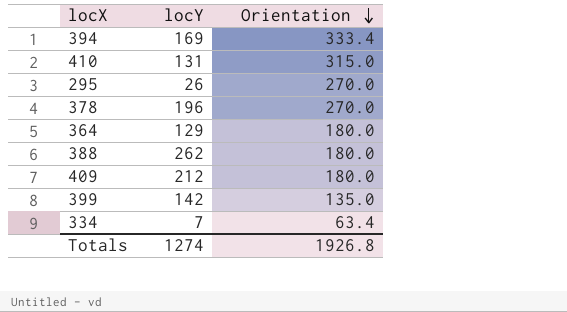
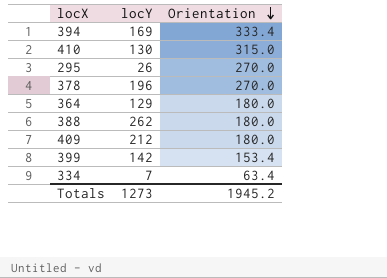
410 | locY: 131 -> 130
399 | Orientation: 135.0 -> 153.4
Totals | locY: 1274 -> 1273
Totals | Orientation: 1926.8 -> 1945.2

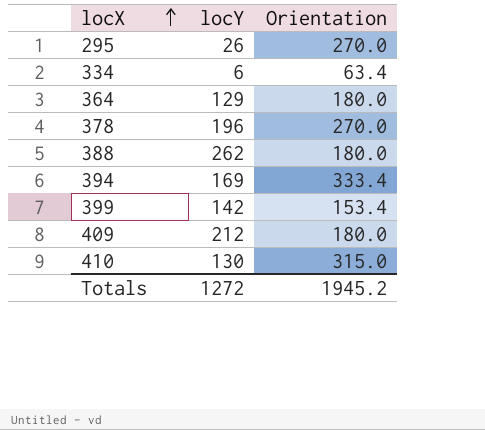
row order: Orientation descending -> locX ascending
334 | locY: 7 -> 6
Totals | locY: 1273 -> 1272

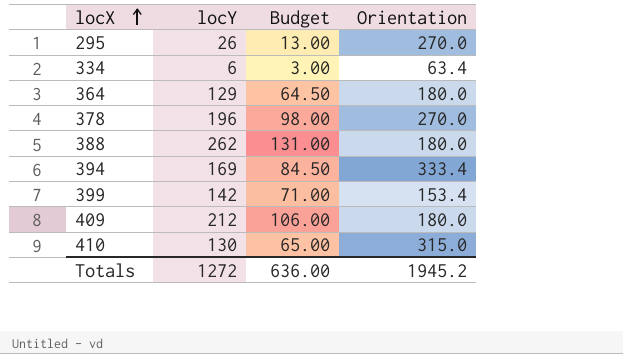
column Budget | formula: none -> [locY] * 0.5

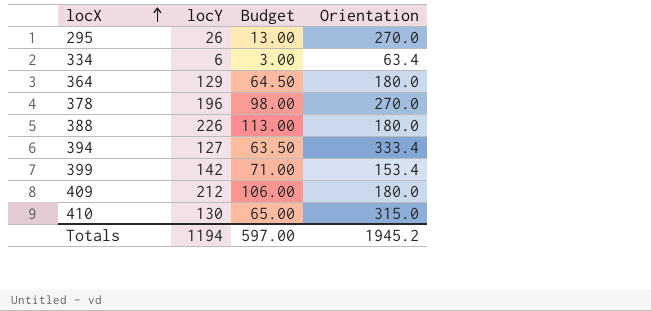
388 | locY: 262 -> 226
388 | Budget: 131.00 -> 113.00
394 | locY: 169 -> 127
394 | Budget: 84.50 -> 63.50
Totals | locY: 1272 -> 1194
Totals | Budget: 636.00 -> 597.00

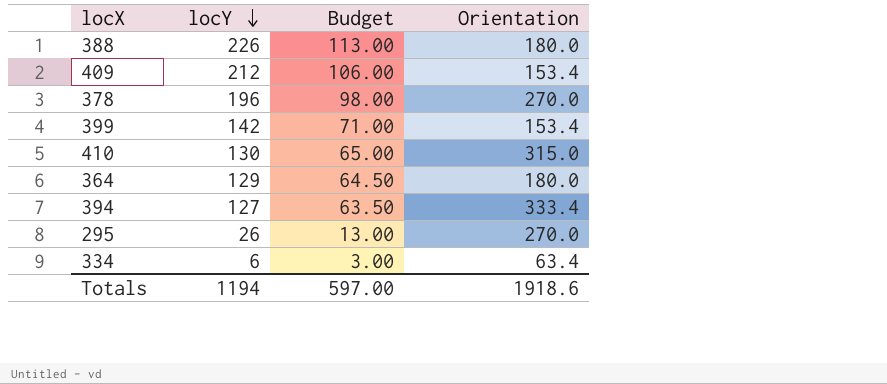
row order: locX ascending -> locY descending
409 | Orientation: 180.0 -> 153.4
Totals | Orientation: 1945.2 -> 1918.6

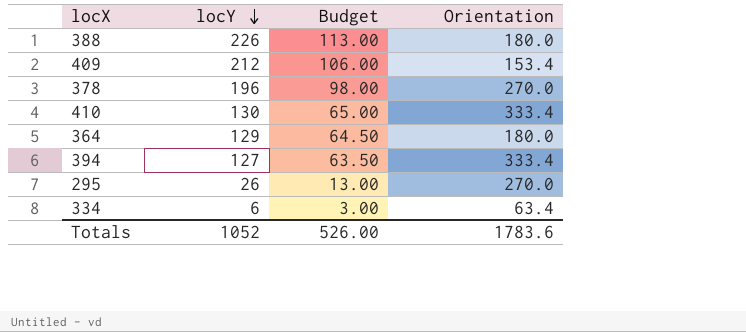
row 399: 142 | 71.00 | 153.4 -> none
410 | Orientation: 315.0 -> 333.4
Totals | locY: 1194 -> 1052
Totals | Budget: 597.00 -> 526.00
Totals | Orientation: 1918.6 -> 1783.6

